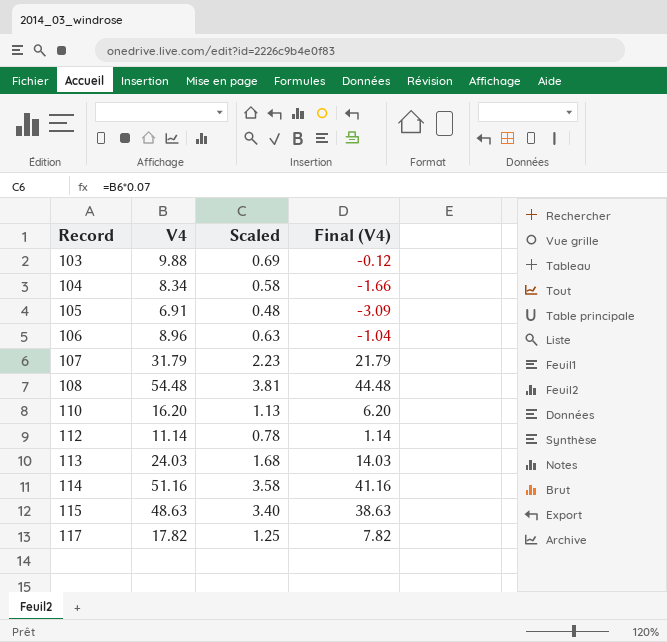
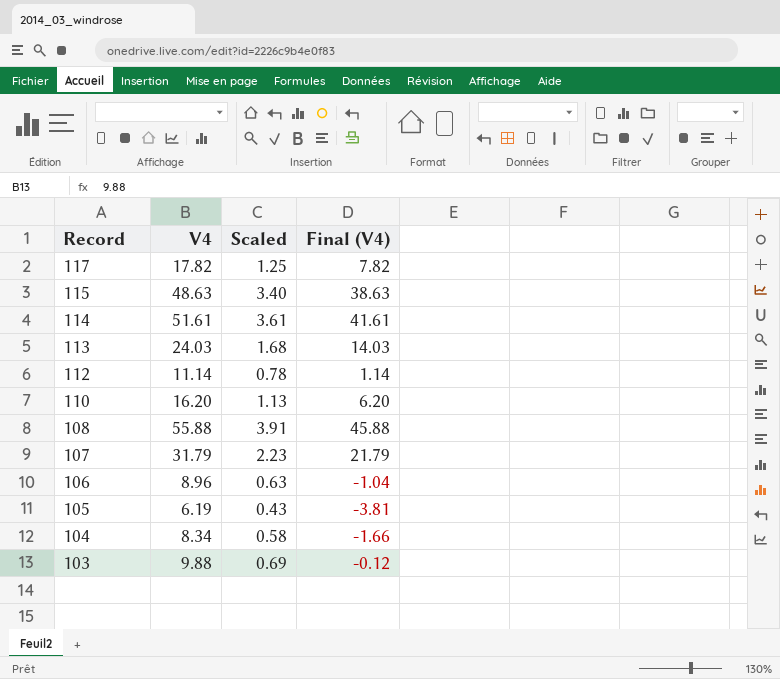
row order: Record ascending -> Record descending
114 | V4: 51.16 -> 51.61
114 | Scaled: 3.58 -> 3.61
114 | Final (V4): 41.16 -> 41.61
108 | V4: 54.48 -> 55.88
108 | Scaled: 3.81 -> 3.91
108 | Final (V4): 44.48 -> 45.88
105 | V4: 6.91 -> 6.19
105 | Scaled: 0.48 -> 0.43
105 | Final (V4): -3.09 -> -3.81

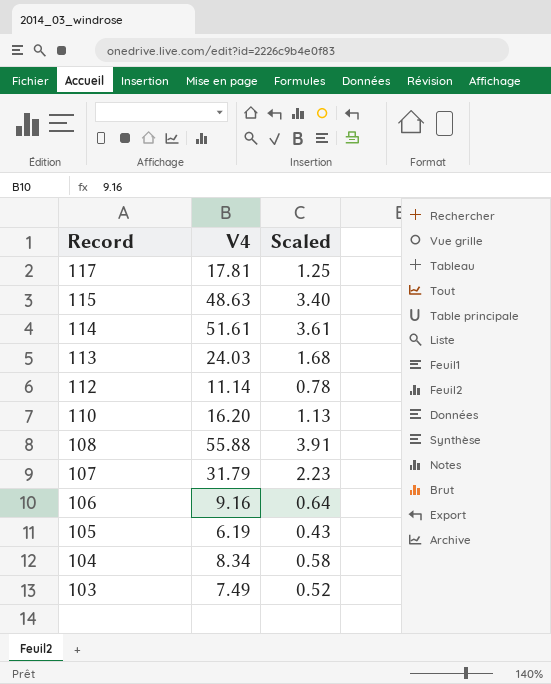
column Final (V4) | formula: [V4] - 10 -> none
117 | V4: 17.82 -> 17.81
106 | V4: 8.96 -> 9.16
106 | Scaled: 0.63 -> 0.64
103 | V4: 9.88 -> 7.49
103 | Scaled: 0.69 -> 0.52

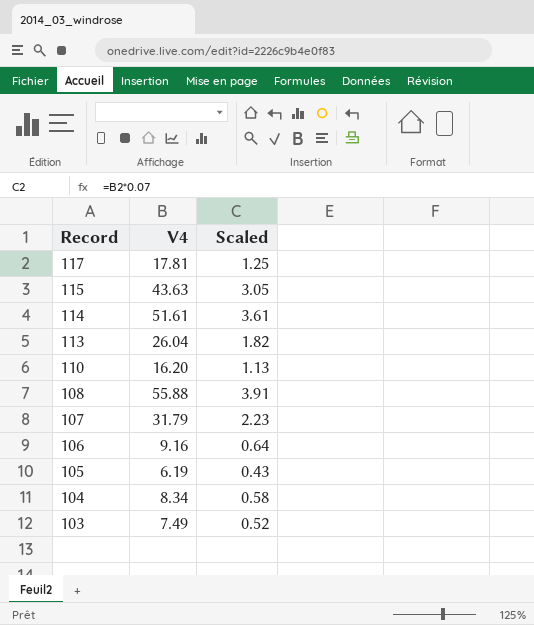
row 112: 11.14 | 0.78 -> none
115 | V4: 48.63 -> 43.63
115 | Scaled: 3.40 -> 3.05
113 | V4: 24.03 -> 26.04
113 | Scaled: 1.68 -> 1.82

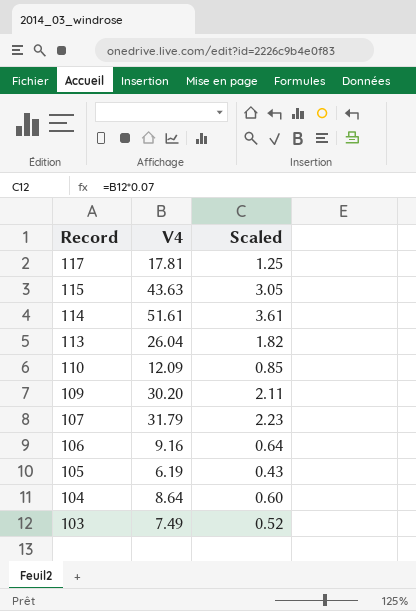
row 108: 55.88 | 3.91 -> none
110 | V4: 16.20 -> 12.09
110 | Scaled: 1.13 -> 0.85
row 109: none -> 30.20 | 2.11
104 | V4: 8.34 -> 8.64
104 | Scaled: 0.58 -> 0.60

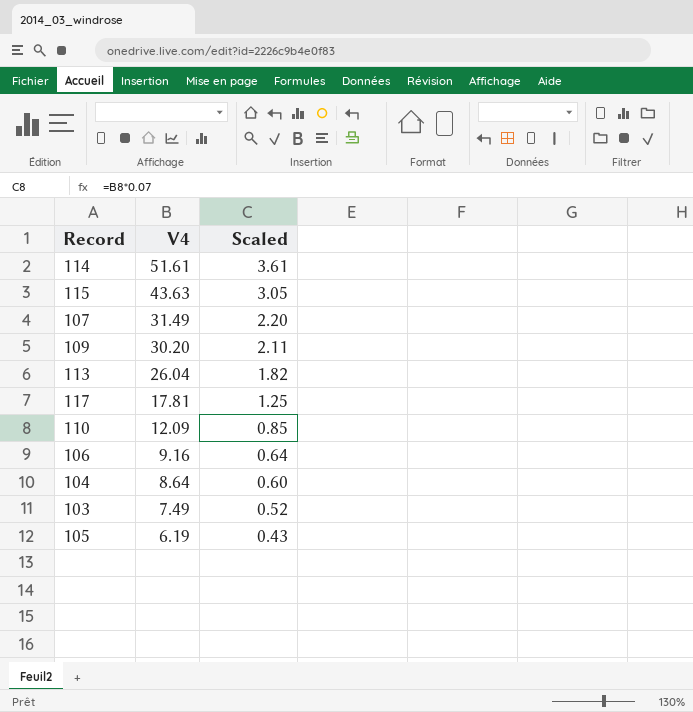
row order: Record descending -> V4 descending
107 | V4: 31.79 -> 31.49
107 | Scaled: 2.23 -> 2.20

